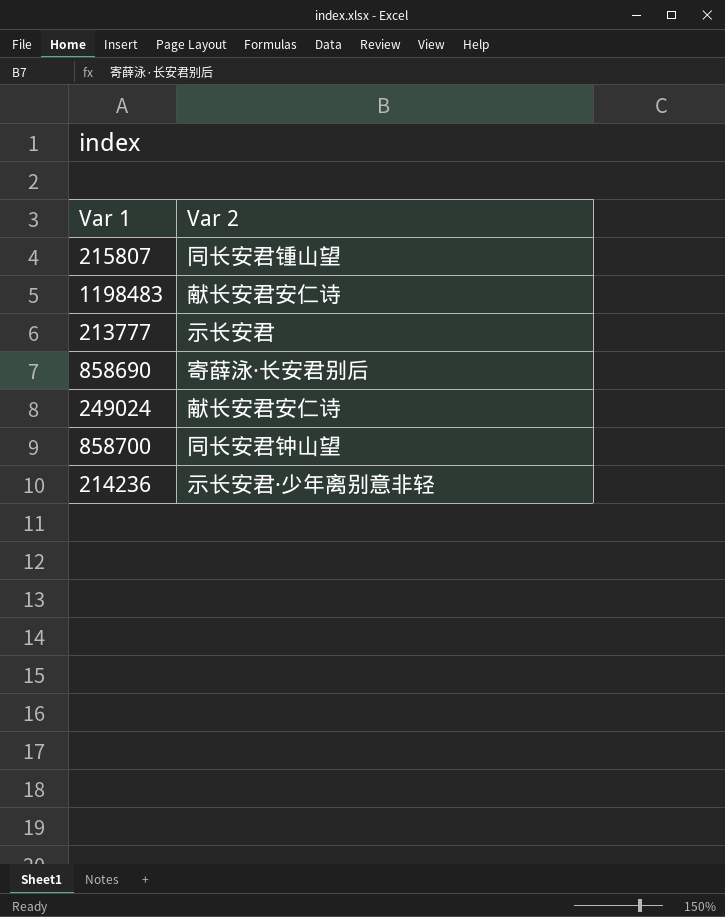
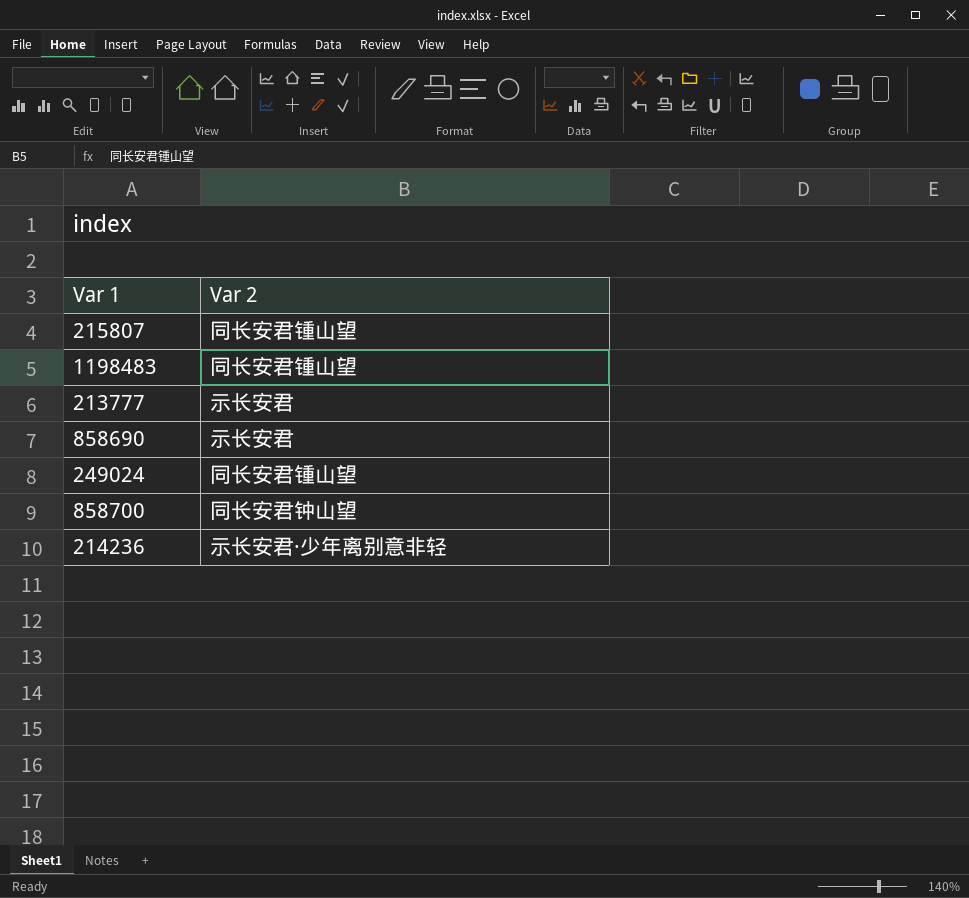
1198483 | Var 2: 献长安君安仁诗 -> 同长安君锺山望
858690 | Var 2: 寄薛泳·长安君别后 -> 示长安君
249024 | Var 2: 献长安君安仁诗 -> 同长安君锺山望

